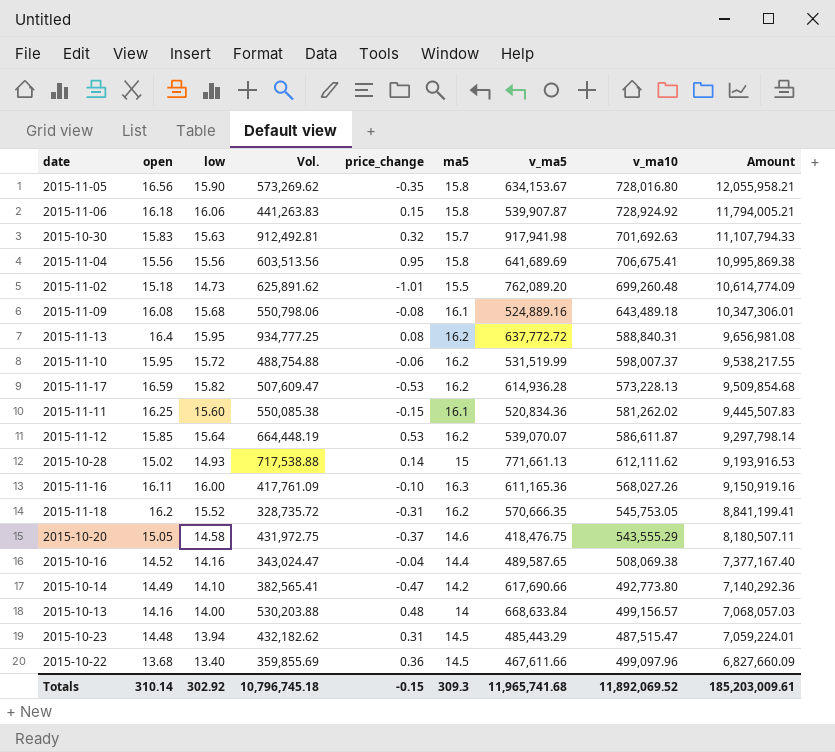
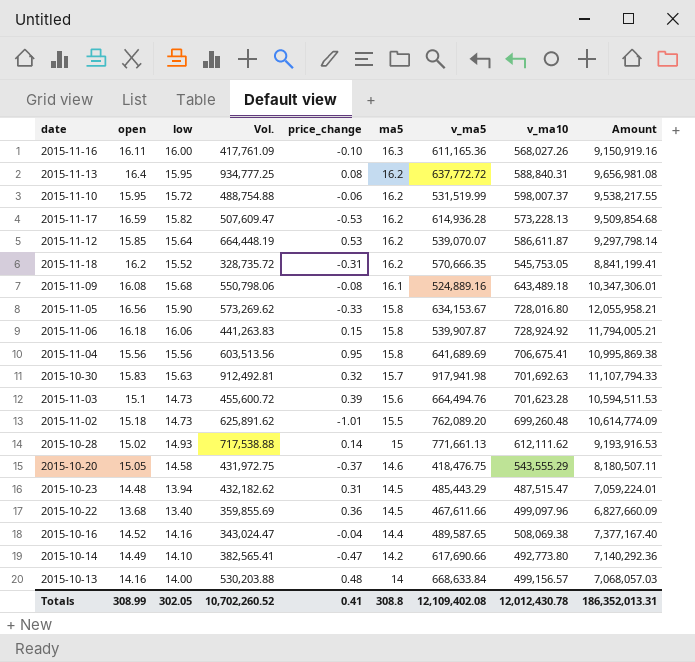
row order: Amount descending -> ma5 descending
row 2015-11-11: 16.25 | 15.60 | 550,085.38 | -0.15 | 16.1 | 520,834.36 | 581,262.02 | 9,445,507.83 -> none
2015-11-05 | price_change: -0.35 -> -0.33
row 2015-11-03: none -> 15.1 | 14.73 | 455,600.72 | 0.39 | 15.6 | 664,494.76 | 701,623.28 | 10,594,511.53
Totals | open: 310.14 -> 308.99
Totals | low: 302.92 -> 302.05
Totals | Vol.: 10,796,745.18 -> 10,702,260.52
Totals | price_change: -0.15 -> 0.41
Totals | ma5: 309.3 -> 308.8
Totals | v_ma5: 11,965,741.68 -> 12,109,402.08
Totals | v_ma10: 11,892,069.52 -> 12,012,430.78
Totals | Amount: 185,203,009.61 -> 186,352,013.31

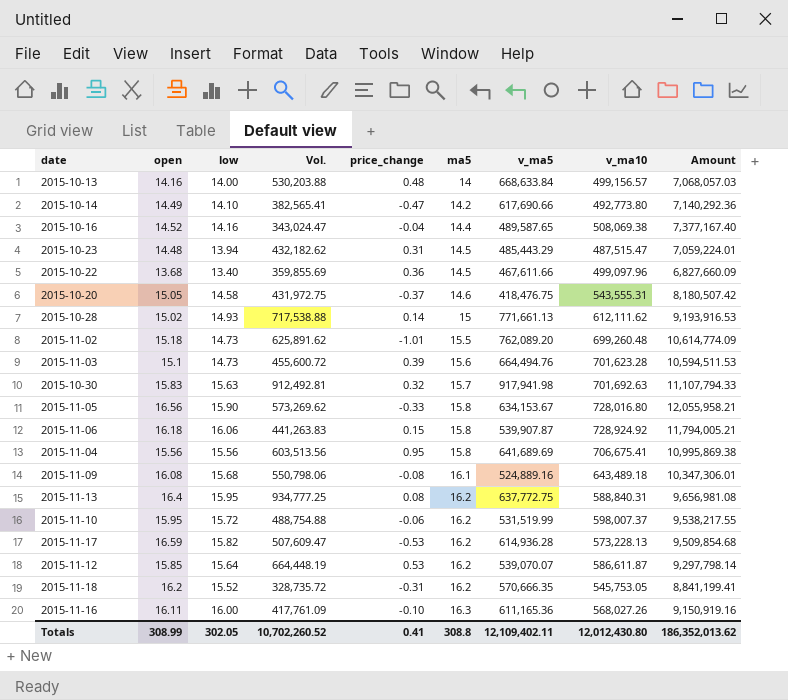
row order: ma5 descending -> ma5 ascending
2015-10-20 | v_ma10: 543,555.29 -> 543,555.31
2015-10-20 | Amount: 8,180,507.11 -> 8,180,507.42
2015-11-13 | v_ma5: 637,772.72 -> 637,772.75
Totals | v_ma5: 12,109,402.08 -> 12,109,402.11
Totals | v_ma10: 12,012,430.78 -> 12,012,430.80
Totals | Amount: 186,352,013.31 -> 186,352,013.62

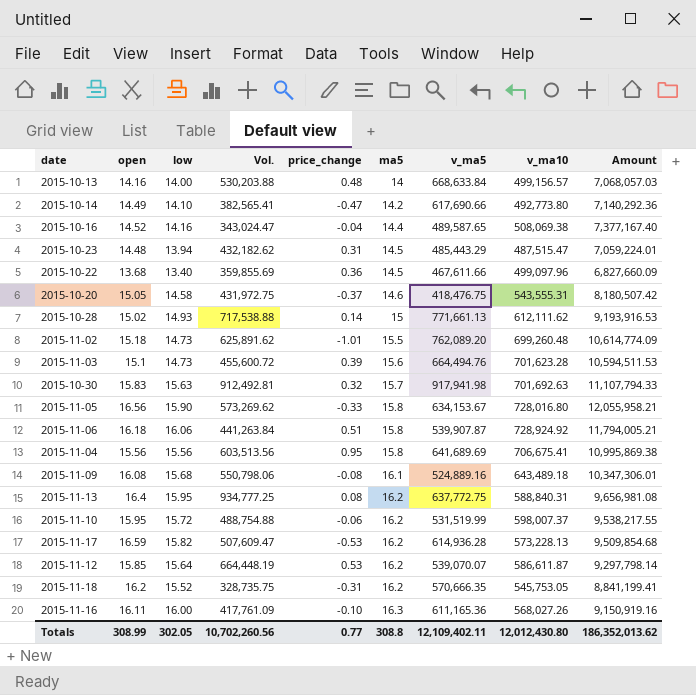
2015-11-06 | Vol.: 441,263.83 -> 441,263.84
2015-11-06 | price_change: 0.15 -> 0.51
2015-11-18 | Vol.: 328,735.72 -> 328,735.75
Totals | Vol.: 10,702,260.52 -> 10,702,260.56
Totals | price_change: 0.41 -> 0.77

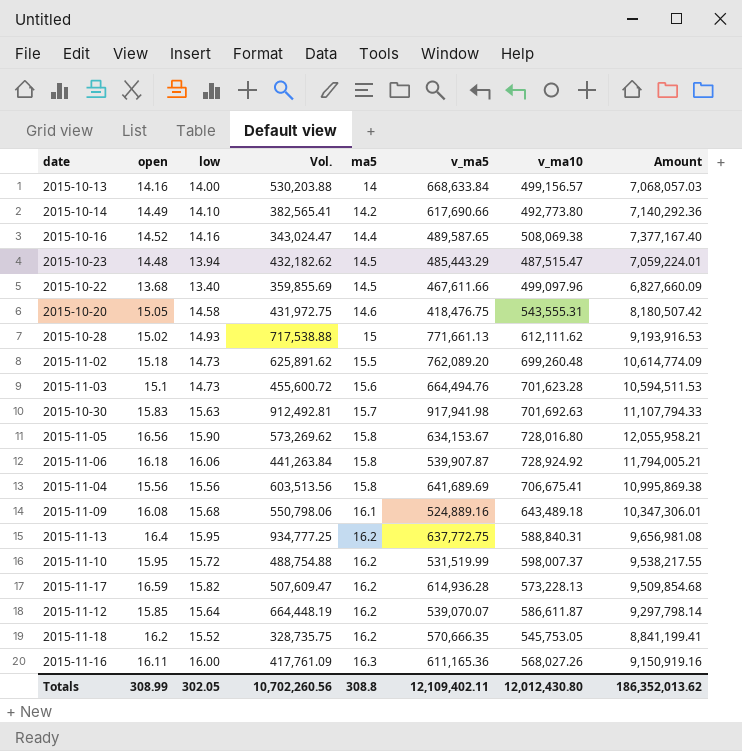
column price_change | position: 5 -> none

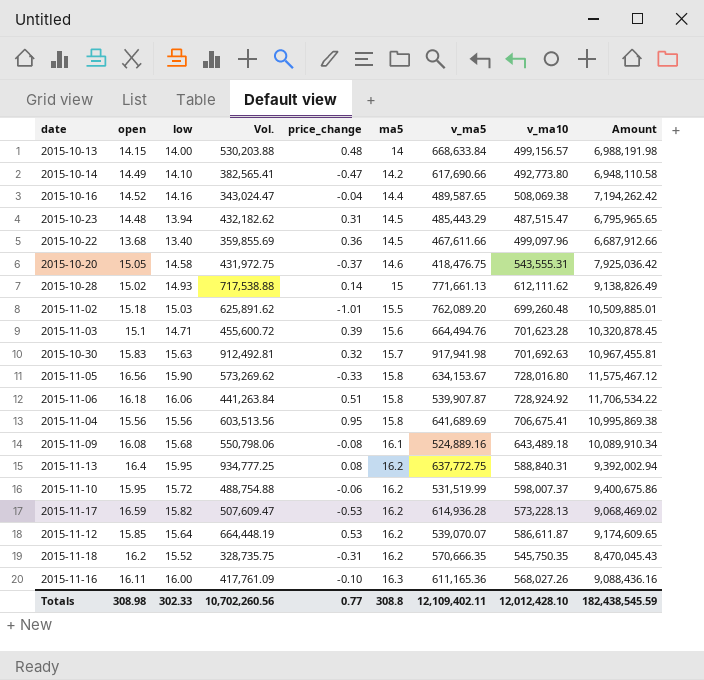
column price_change | position: none -> 5
column Amount | formula: [open] * [v_ma10] -> [low] * [v_ma10]
2015-10-13 | open: 14.16 -> 14.15
2015-11-02 | low: 14.73 -> 15.03
2015-11-03 | low: 14.73 -> 14.71
2015-11-18 | v_ma10: 545,753.05 -> 545,750.35
Totals | open: 308.99 -> 308.98
Totals | low: 302.05 -> 302.33
Totals | v_ma10: 12,012,430.80 -> 12,012,428.10
Totals | Amount: 186,352,013.62 -> 182,438,545.59

